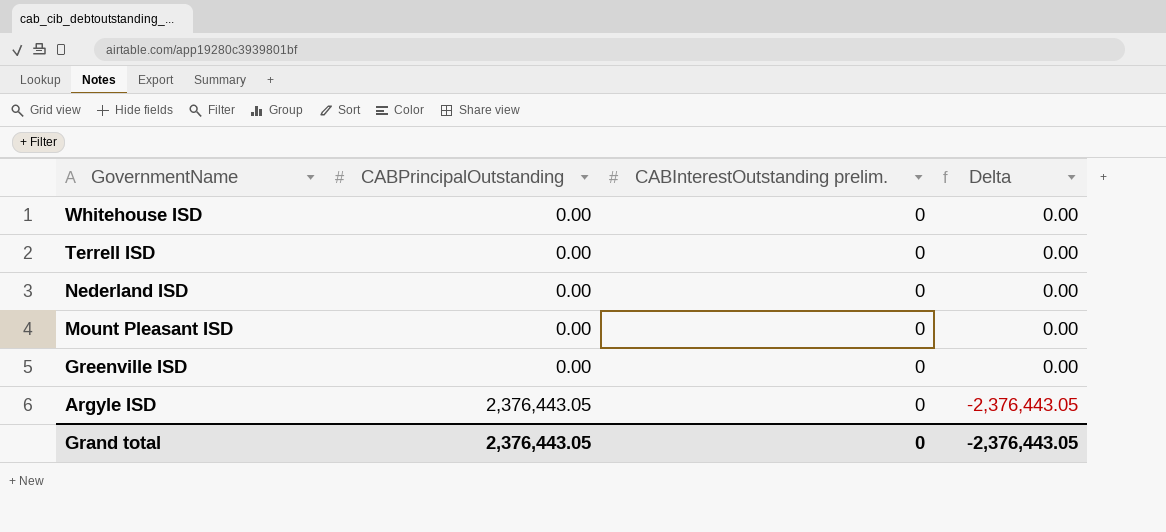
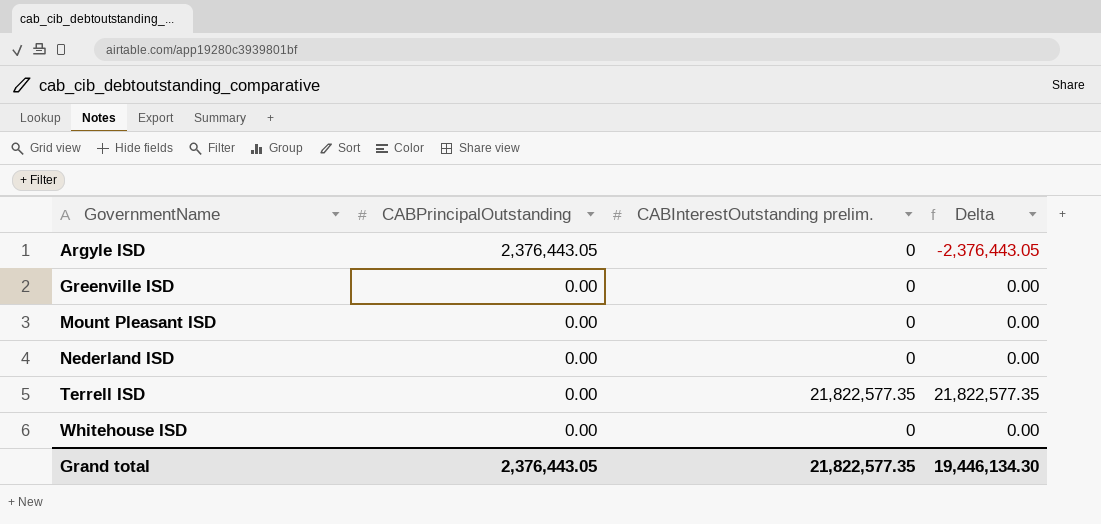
row order: GovernmentName descending -> GovernmentName ascending
Terrell ISD | CABInterestOutstanding prelim.: 0 -> 21,822,577.35
Terrell ISD | Delta: 0.00 -> 21,822,577.35
Grand total | CABInterestOutstanding prelim.: 0 -> 21,822,577.35
Grand total | Delta: -2,376,443.05 -> 19,446,134.30

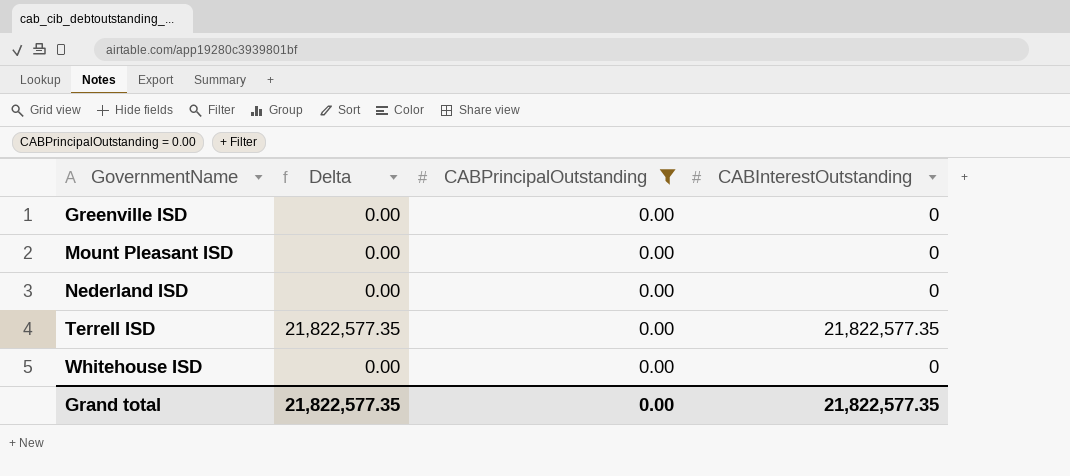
filter: none -> CABPrincipalOutstanding = 0.00
column Delta | position: 4 -> 2
column name: CABInterestOutstanding prelim. -> CABInterestOutstanding
Grand total | Delta: 19,446,134.30 -> 21,822,577.35
Grand total | CABPrincipalOutstanding: 2,376,443.05 -> 0.00

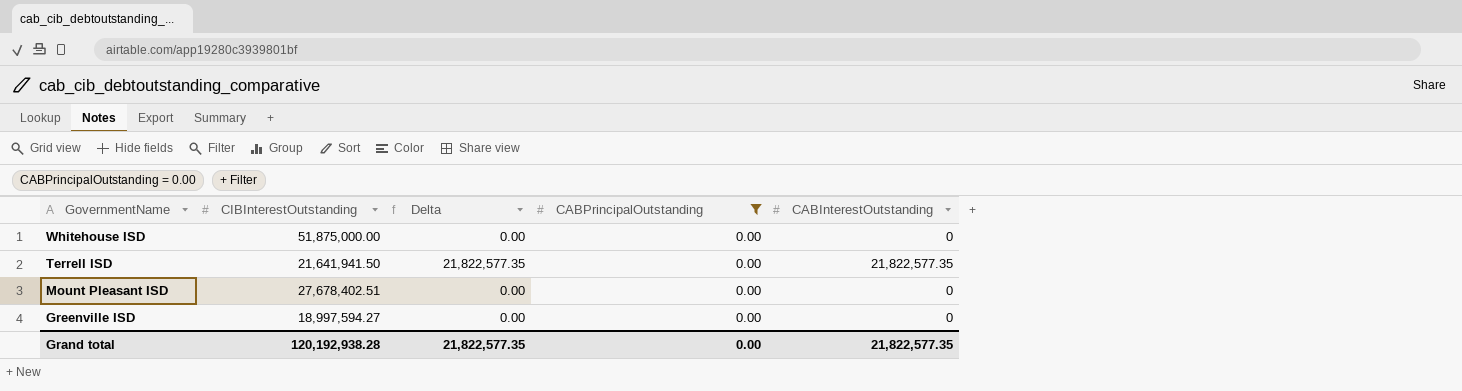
row order: GovernmentName ascending -> GovernmentName descending
column CIBInterestOutstanding | position: none -> 2
row Nederland ISD: 0.00 | 0.00 | 0 -> none

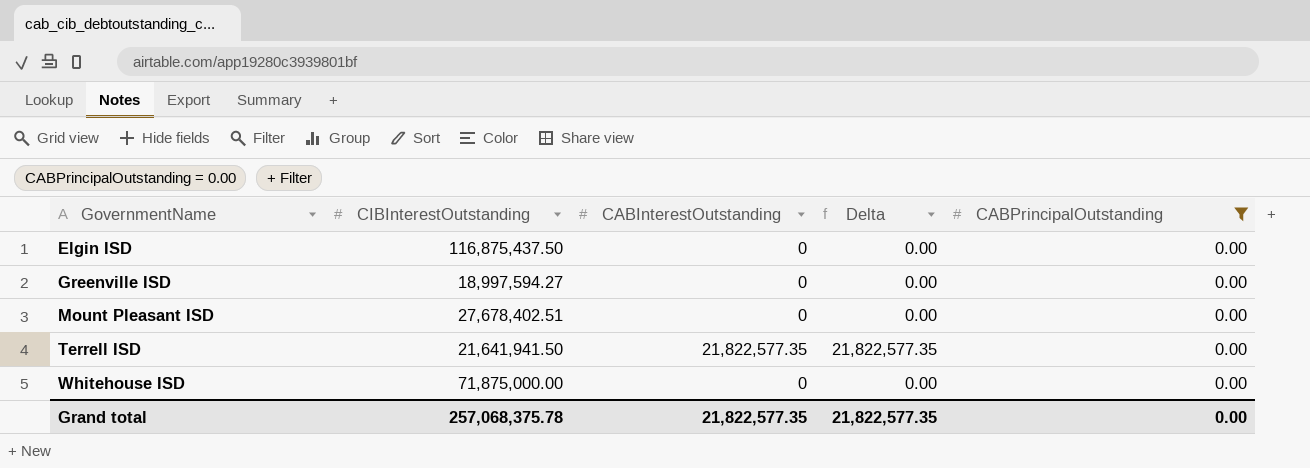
row order: GovernmentName descending -> GovernmentName ascending
column CABInterestOutstanding | position: 5 -> 3
row Elgin ISD: none -> 116,875,437.50 | 0 | 0.00 | 0.00
Whitehouse ISD | CIBInterestOutstanding: 51,875,000.00 -> 71,875,000.00
Grand total | CIBInterestOutstanding: 120,192,938.28 -> 257,068,375.78

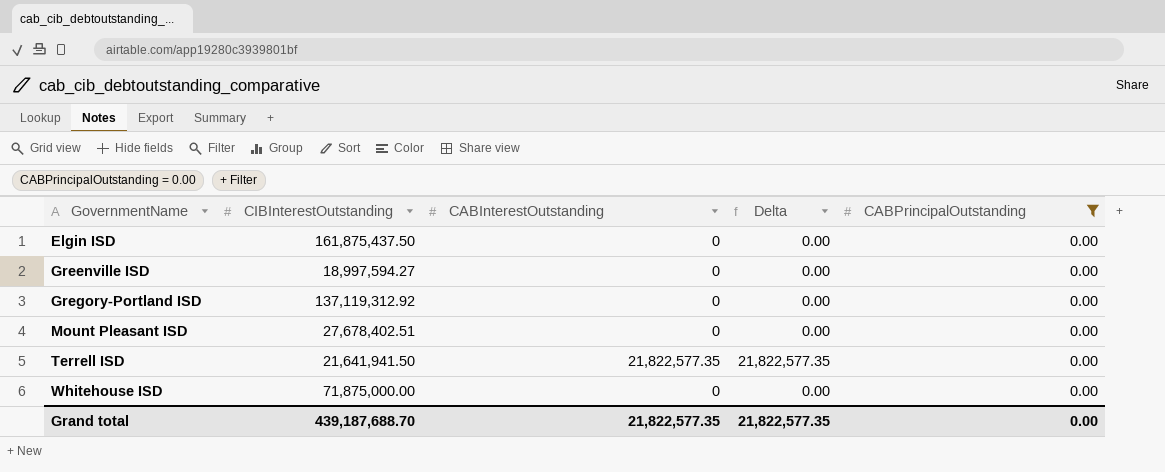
Elgin ISD | CIBInterestOutstanding: 116,875,437.50 -> 161,875,437.50
row Gregory-Portland ISD: none -> 137,119,312.92 | 0 | 0.00 | 0.00
Grand total | CIBInterestOutstanding: 257,068,375.78 -> 439,187,688.70

